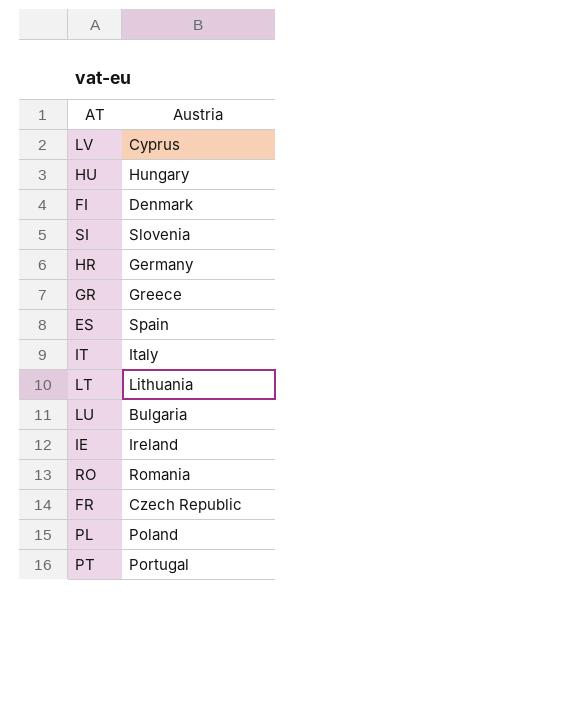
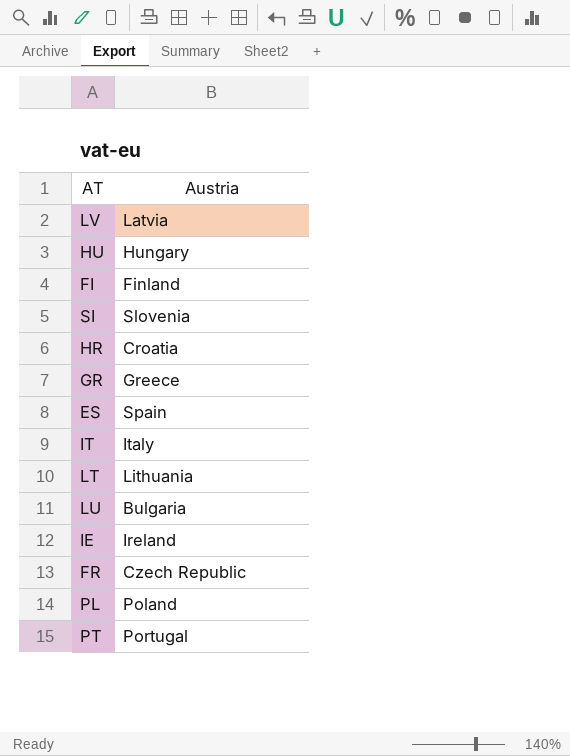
row RO: Romania -> none
LV | Austria: Cyprus -> Latvia
FI | Austria: Denmark -> Finland
HR | Austria: Germany -> Croatia

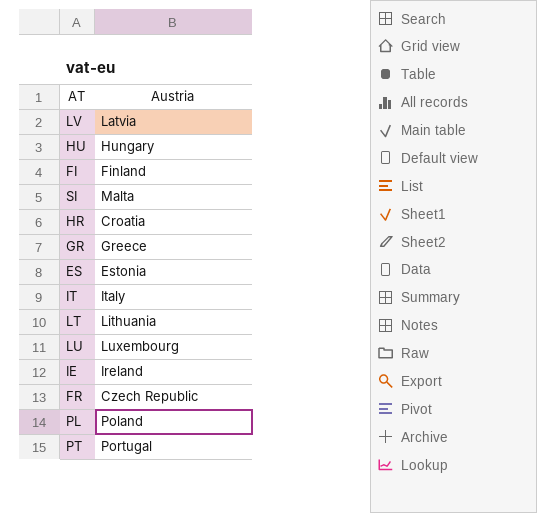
SI | Austria: Slovenia -> Malta
ES | Austria: Spain -> Estonia
LU | Austria: Bulgaria -> Luxembourg

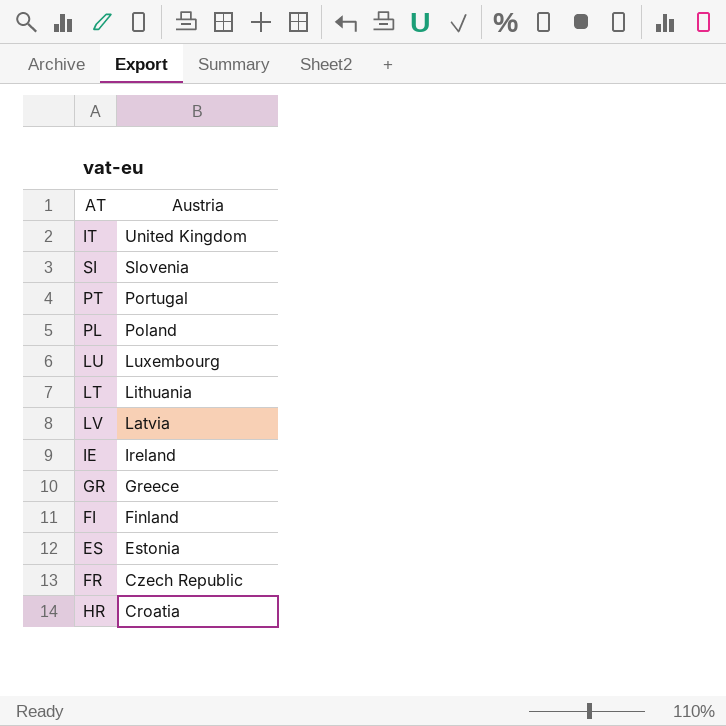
row order: none -> Austria descending
row HU: Hungary -> none
IT | Austria: Italy -> United Kingdom
SI | Austria: Malta -> Slovenia

